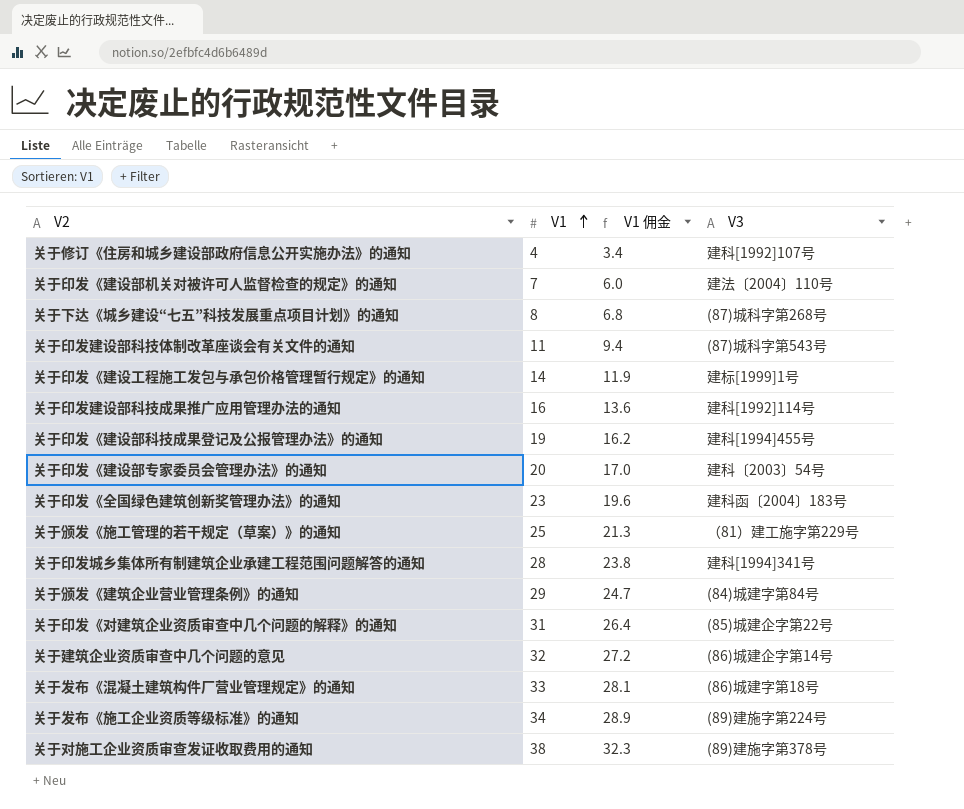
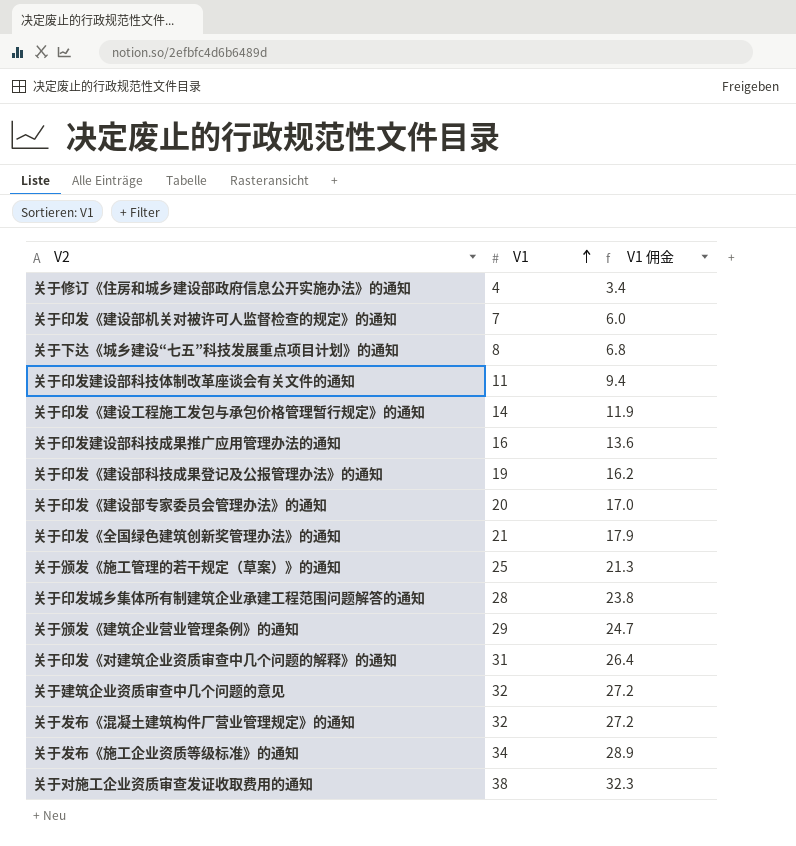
column V3 | position: 4 -> none
关于印发《全国绿色建筑创新奖管理办法》的通知 | V1: 23 -> 21
关于印发《全国绿色建筑创新奖管理办法》的通知 | V1 佣金: 19.6 -> 17.9
关于发布《混凝土建筑构件厂营业管理规定》的通知 | V1: 33 -> 32
关于发布《混凝土建筑构件厂营业管理规定》的通知 | V1 佣金: 28.1 -> 27.2

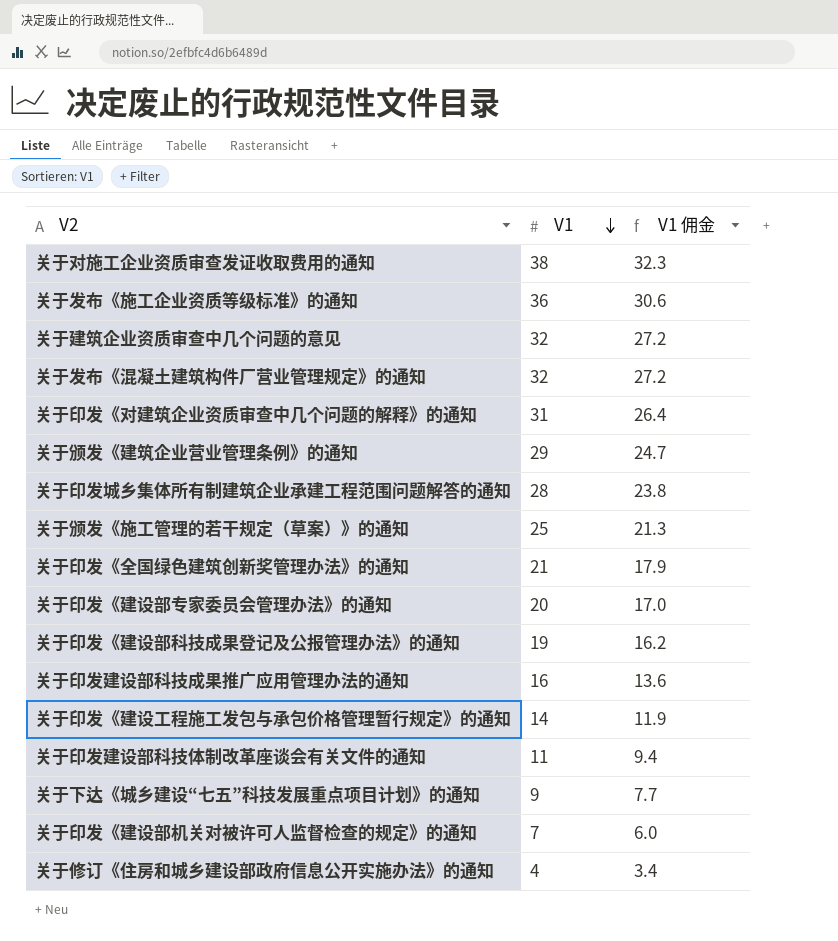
row order: V1 ascending -> V1 descending
关于发布《施工企业资质等级标准》的通知 | V1: 34 -> 36
关于发布《施工企业资质等级标准》的通知 | V1 佣金: 28.9 -> 30.6
关于下达《城乡建设“七五”科技发展重点项目计划》的通知 | V1: 8 -> 9
关于下达《城乡建设“七五”科技发展重点项目计划》的通知 | V1 佣金: 6.8 -> 7.7

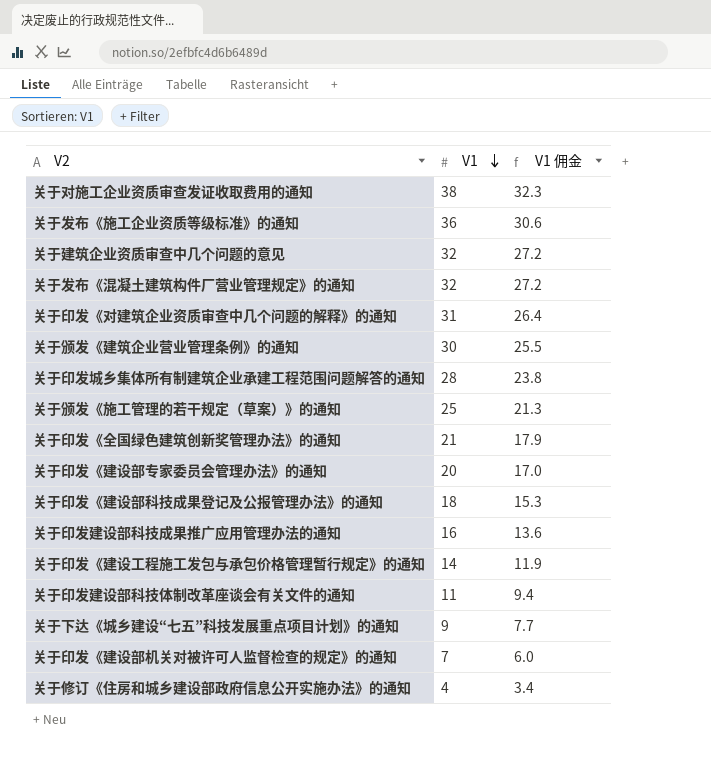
关于颁发《建筑企业营业管理条例》的通知 | V1: 29 -> 30
关于颁发《建筑企业营业管理条例》的通知 | V1 佣金: 24.7 -> 25.5
关于印发《建设部科技成果登记及公报管理办法》的通知 | V1: 19 -> 18
关于印发《建设部科技成果登记及公报管理办法》的通知 | V1 佣金: 16.2 -> 15.3

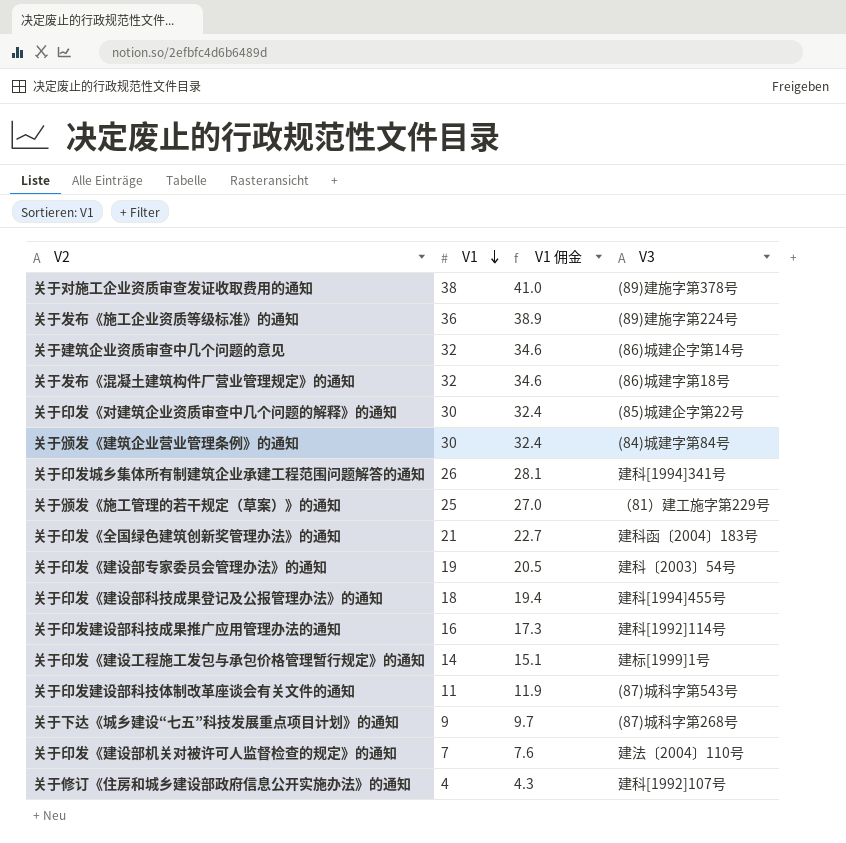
column V1 佣金 | formula: [V1] * 0.85 -> [V1] * 1.08
column V3 | position: none -> 4
关于印发《对建筑企业资质审查中几个问题的解释》的通知 | V1: 31 -> 30
关于印发城乡集体所有制建筑企业承建工程范围问题解答的通知 | V1: 28 -> 26
关于印发《建设部专家委员会管理办法》的通知 | V1: 20 -> 19

